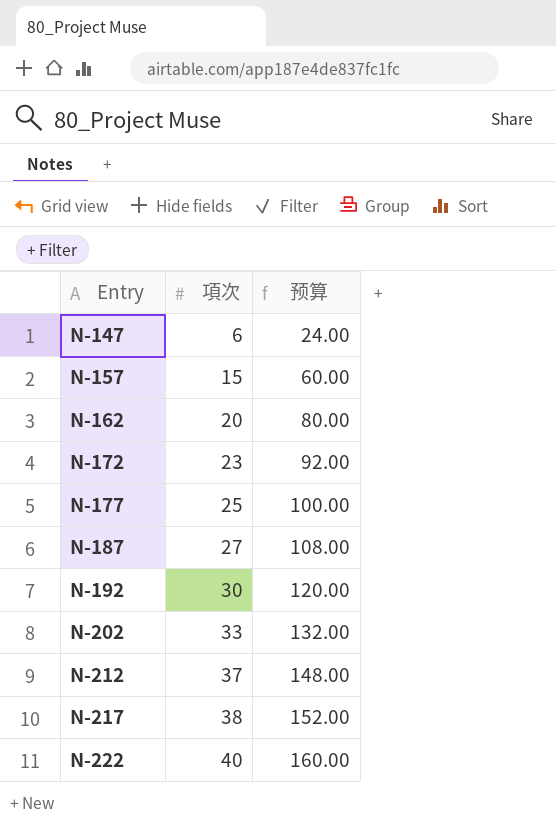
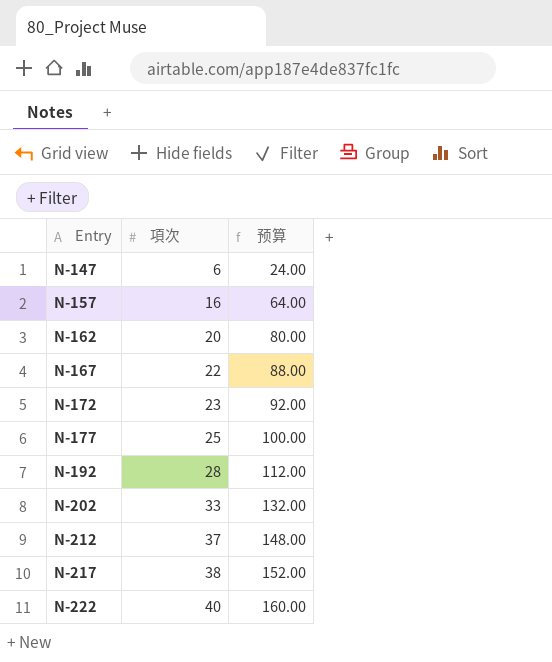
row N-187: 27 | 108.00 -> none
N-157 | 項次: 15 -> 16
N-157 | 预算: 60.00 -> 64.00
row N-167: none -> 22 | 88.00
N-192 | 項次: 30 -> 28
N-192 | 预算: 120.00 -> 112.00

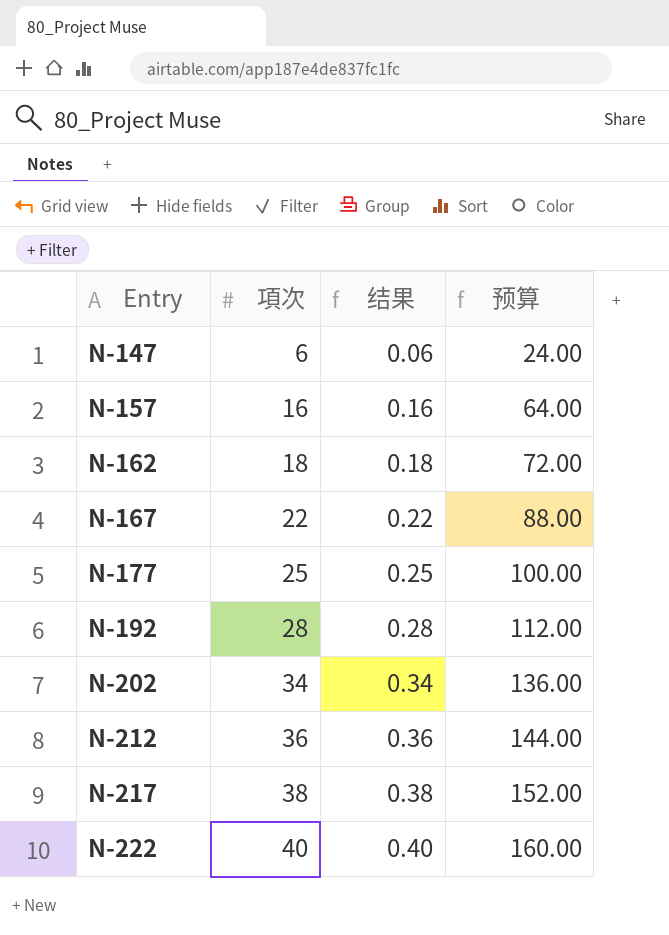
column 结果 | formula: none -> [項次] * 0.01
row N-172: 23 | 92.00 -> none
N-162 | 項次: 20 -> 18
N-162 | 预算: 80.00 -> 72.00
N-202 | 項次: 33 -> 34
N-202 | 预算: 132.00 -> 136.00
N-212 | 項次: 37 -> 36
N-212 | 预算: 148.00 -> 144.00

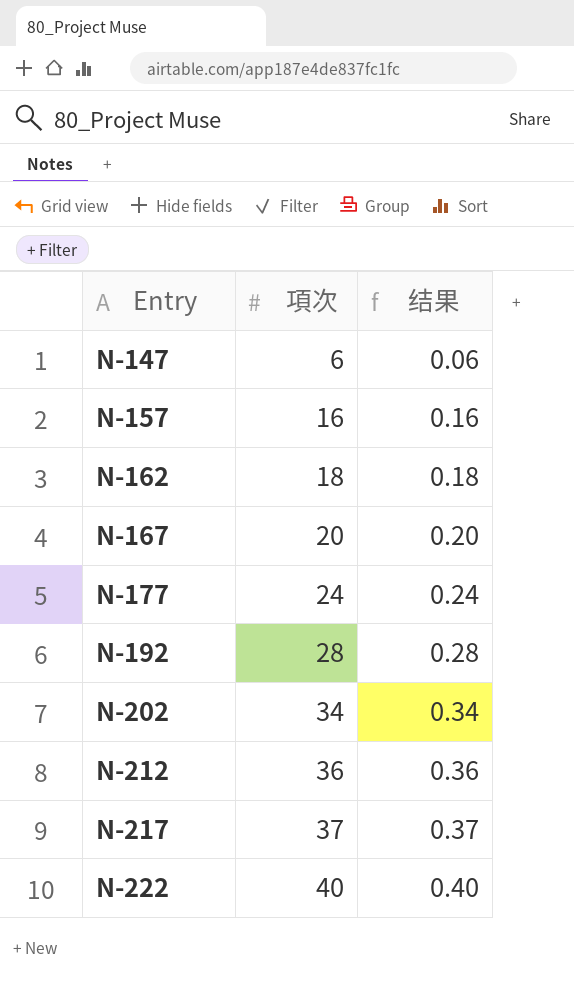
column 预算 | formula: [項次] * 4 -> none
N-167 | 項次: 22 -> 20
N-167 | 结果: 0.22 -> 0.20
N-177 | 項次: 25 -> 24
N-177 | 结果: 0.25 -> 0.24
N-217 | 項次: 38 -> 37
N-217 | 结果: 0.38 -> 0.37

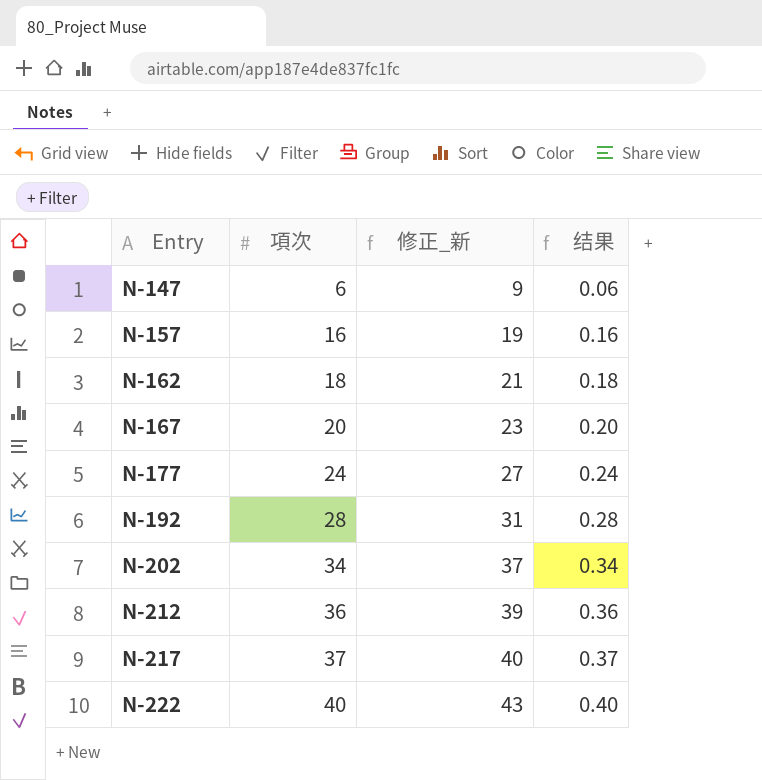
column 修正_新 | formula: none -> [項次] + 3

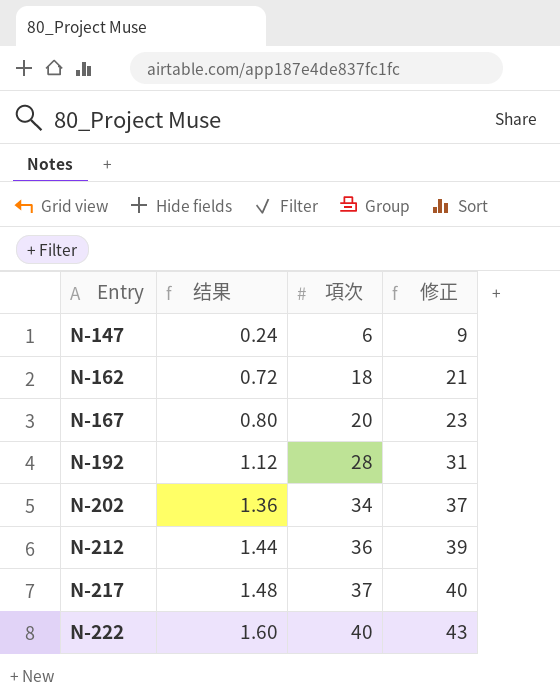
column 结果 | formula: [項次] * 0.01 -> [項次] * 0.04
column 结果 | position: 4 -> 2
column name: 修正_新 -> 修正
row N-157: 16 | 19 | 0.16 -> none
row N-177: 24 | 27 | 0.24 -> none

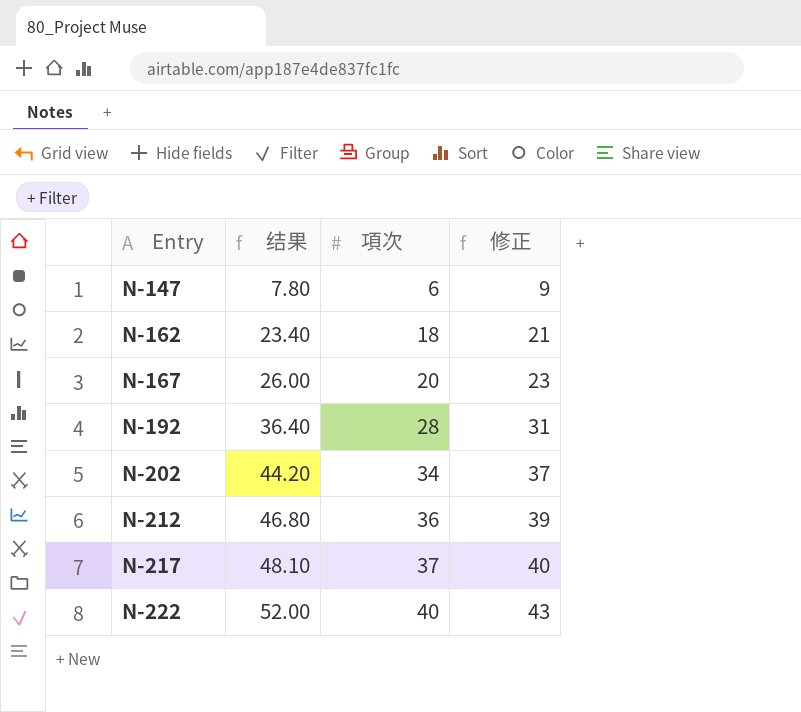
column 结果 | formula: [項次] * 0.04 -> [項次] * 1.3

